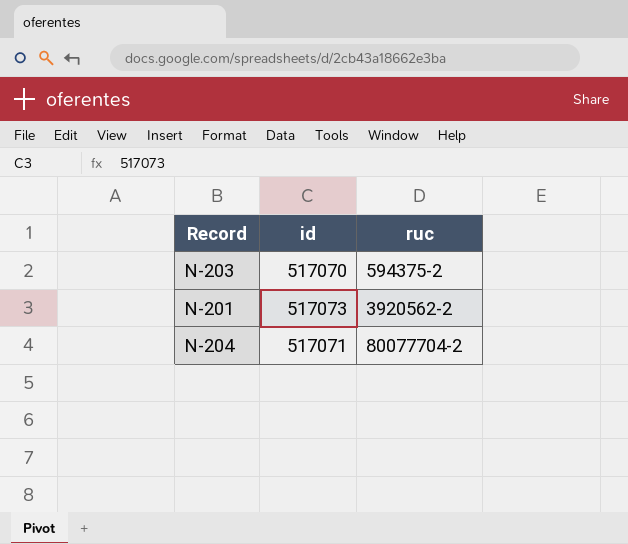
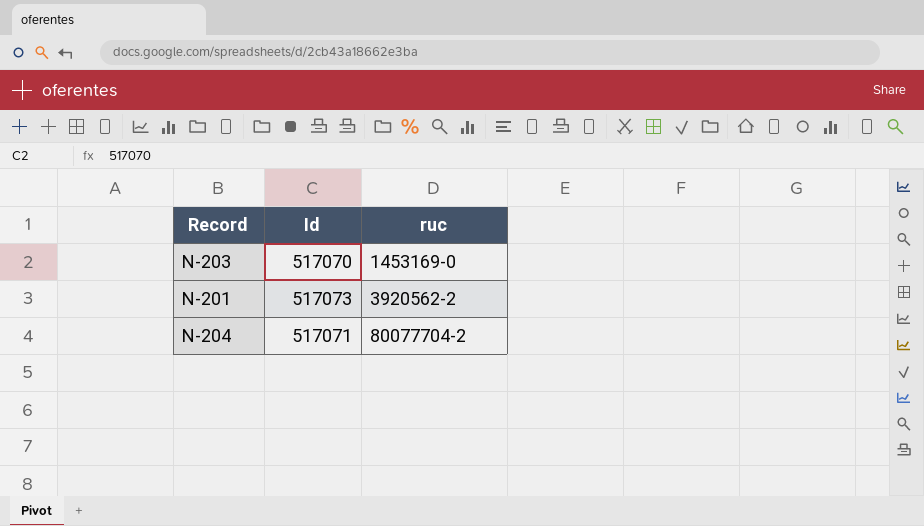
column name: id -> Id
N-203 | ruc: 594375-2 -> 1453169-0

